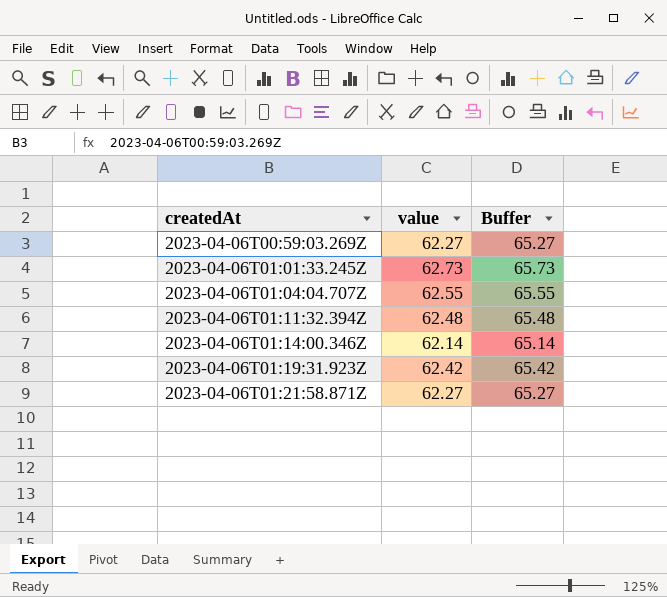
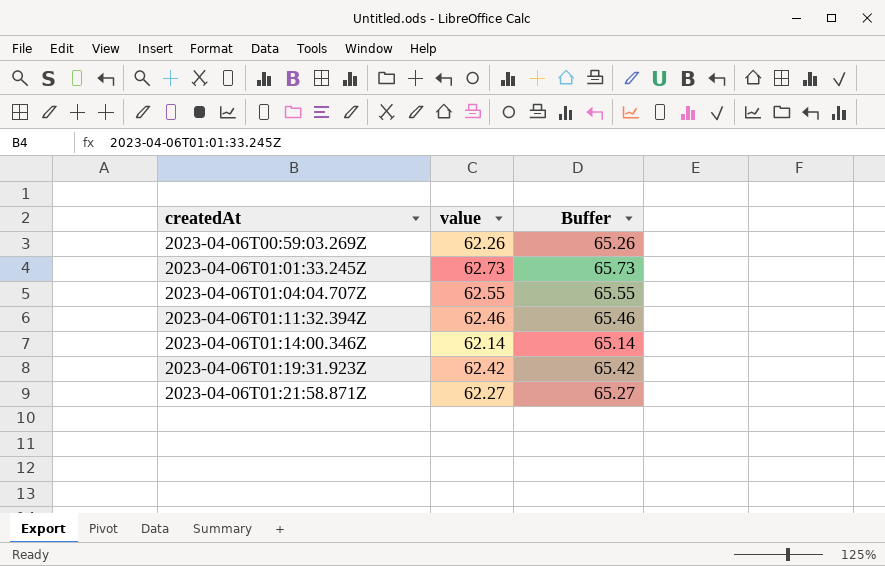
2023-04-06T00:59:03.269Z | value: 62.27 -> 62.26
2023-04-06T00:59:03.269Z | Buffer: 65.27 -> 65.26
2023-04-06T01:11:32.394Z | value: 62.48 -> 62.46
2023-04-06T01:11:32.394Z | Buffer: 65.48 -> 65.46

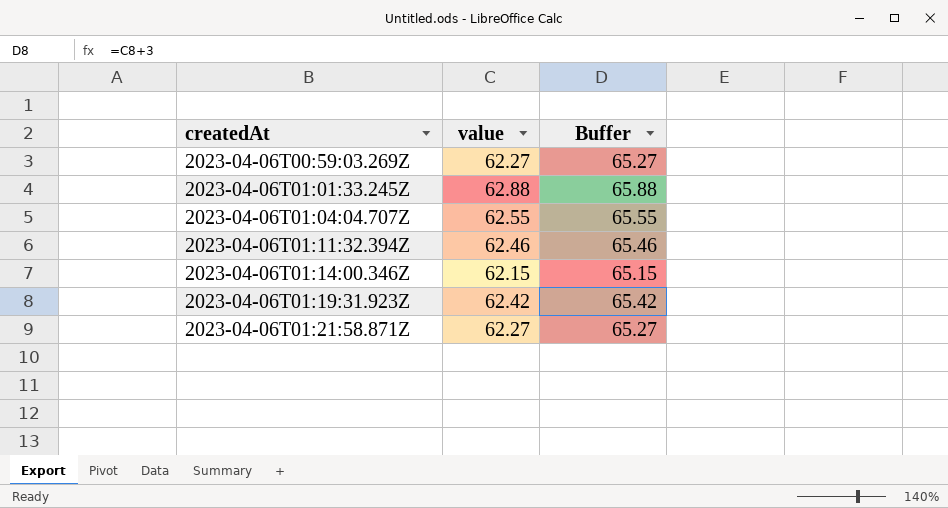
2023-04-06T00:59:03.269Z | value: 62.26 -> 62.27
2023-04-06T00:59:03.269Z | Buffer: 65.26 -> 65.27
2023-04-06T01:01:33.245Z | value: 62.73 -> 62.88
2023-04-06T01:01:33.245Z | Buffer: 65.73 -> 65.88
2023-04-06T01:14:00.346Z | value: 62.14 -> 62.15
2023-04-06T01:14:00.346Z | Buffer: 65.14 -> 65.15

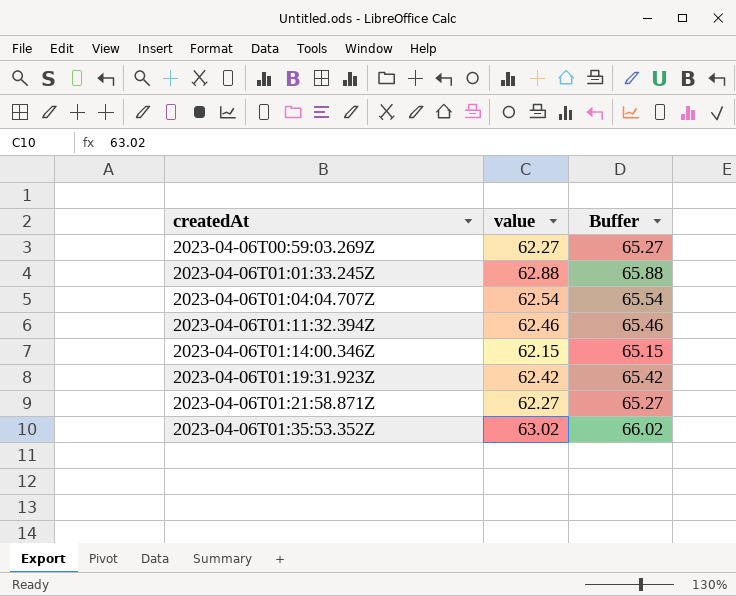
2023-04-06T01:04:04.707Z | value: 62.55 -> 62.54
2023-04-06T01:04:04.707Z | Buffer: 65.55 -> 65.54
row 2023-04-06T01:35:53.352Z: none -> 63.02 | 66.02

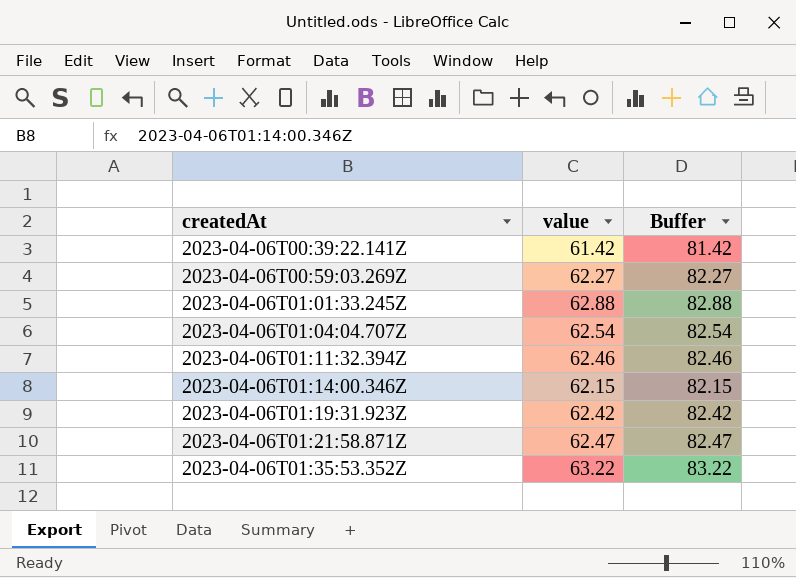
column Buffer | formula: [value] + 3 -> [value] + 20
row 2023-04-06T00:39:22.141Z: none -> 61.42 | 81.42
2023-04-06T01:21:58.871Z | value: 62.27 -> 62.47
2023-04-06T01:35:53.352Z | value: 63.02 -> 63.22

